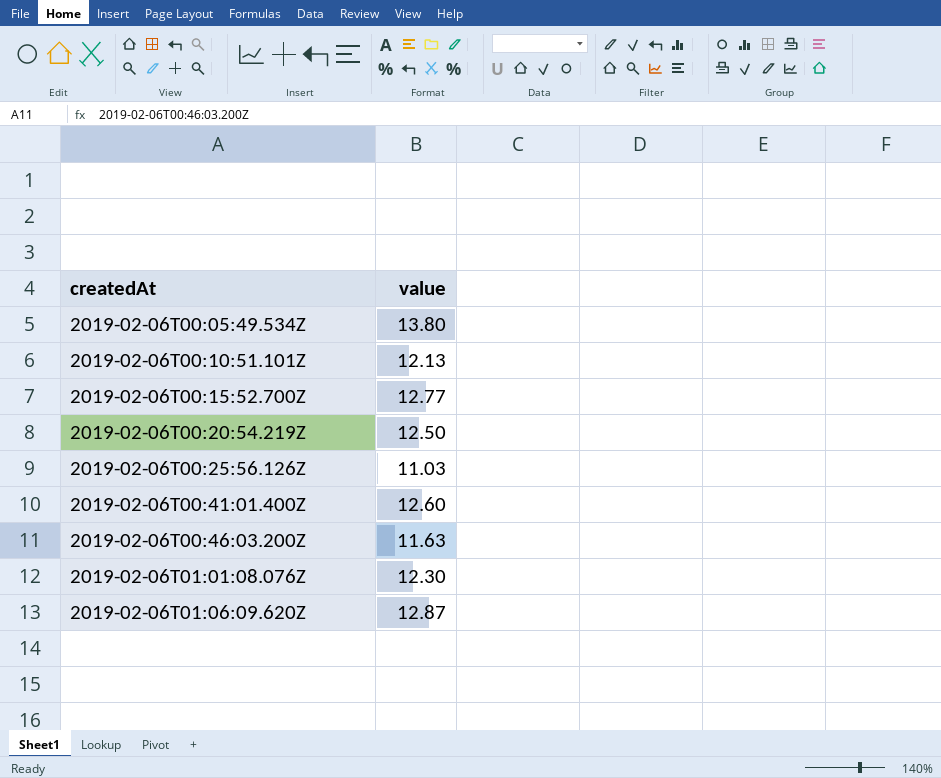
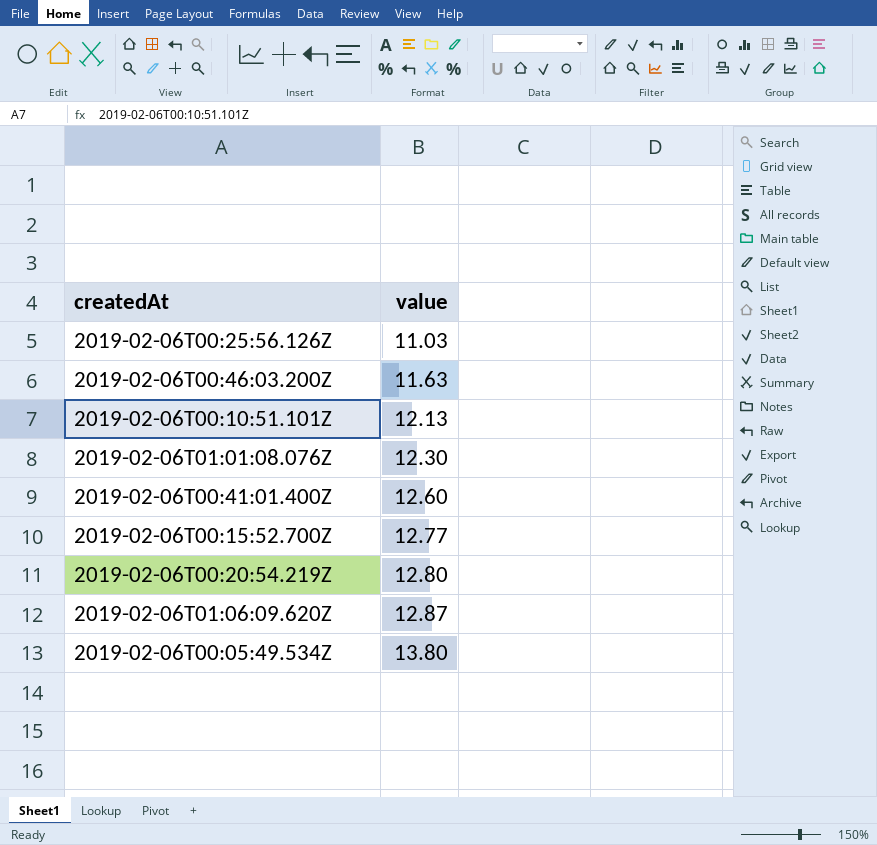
row order: createdAt ascending -> value ascending
2019-02-06T00:20:54.219Z | value: 12.50 -> 12.80

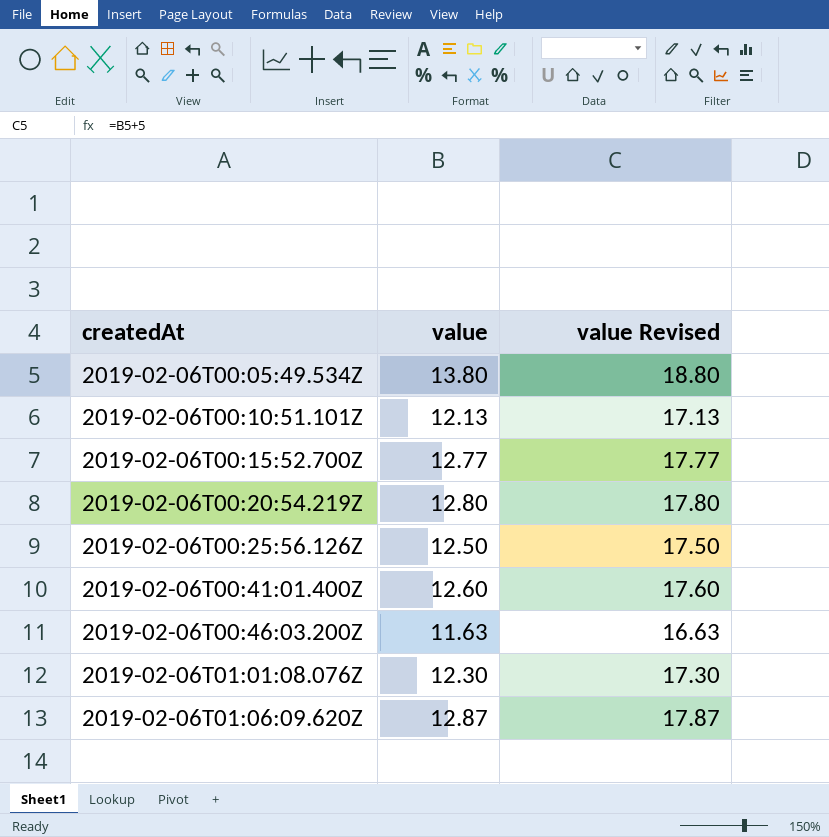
row order: value ascending -> createdAt ascending
column value Revised | formula: none -> [value] + 5
2019-02-06T00:25:56.126Z | value: 11.03 -> 12.50

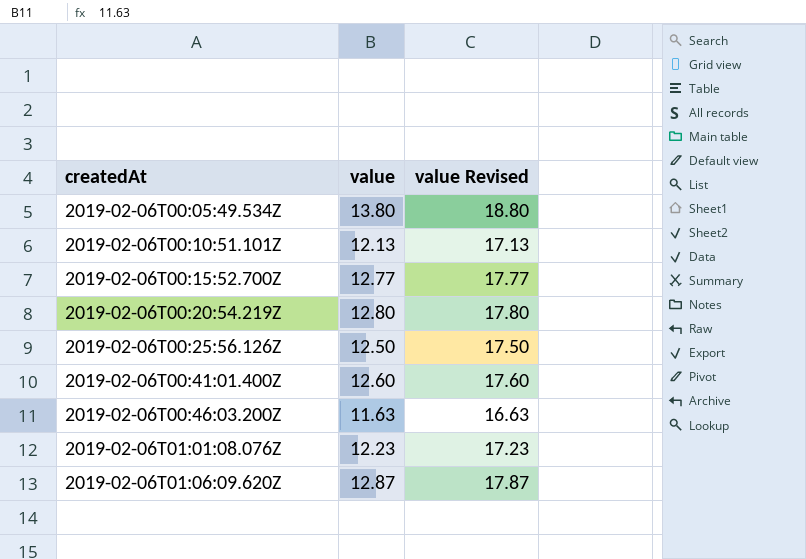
2019-02-06T01:01:08.076Z | value: 12.30 -> 12.23
2019-02-06T01:01:08.076Z | value Revised: 17.30 -> 17.23

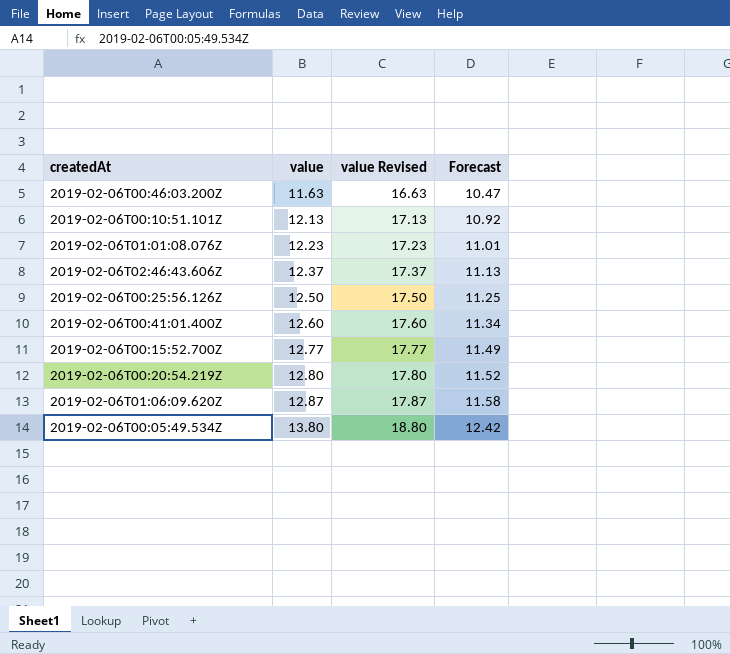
row order: createdAt ascending -> value ascending
column Forecast | formula: none -> [value] * 0.9
row 2019-02-06T02:46:43.606Z: none -> 12.37 | 17.37 | 11.13

